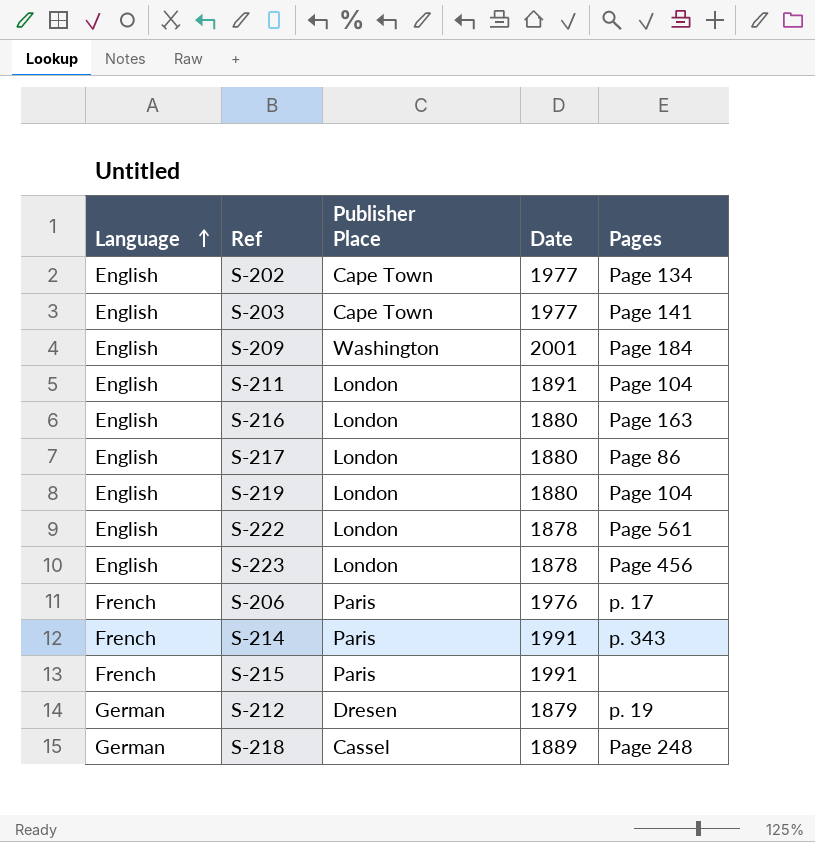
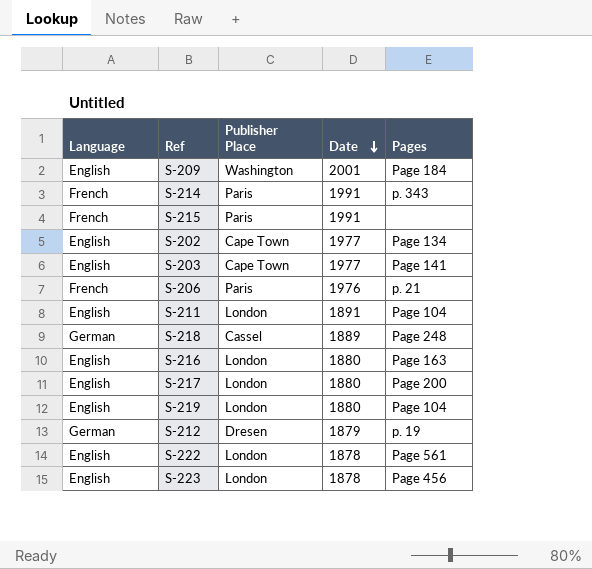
row order: Language ascending -> Date descending
S-206 | Pages: p. 17 -> p. 21
S-217 | Pages: Page 86 -> Page 200

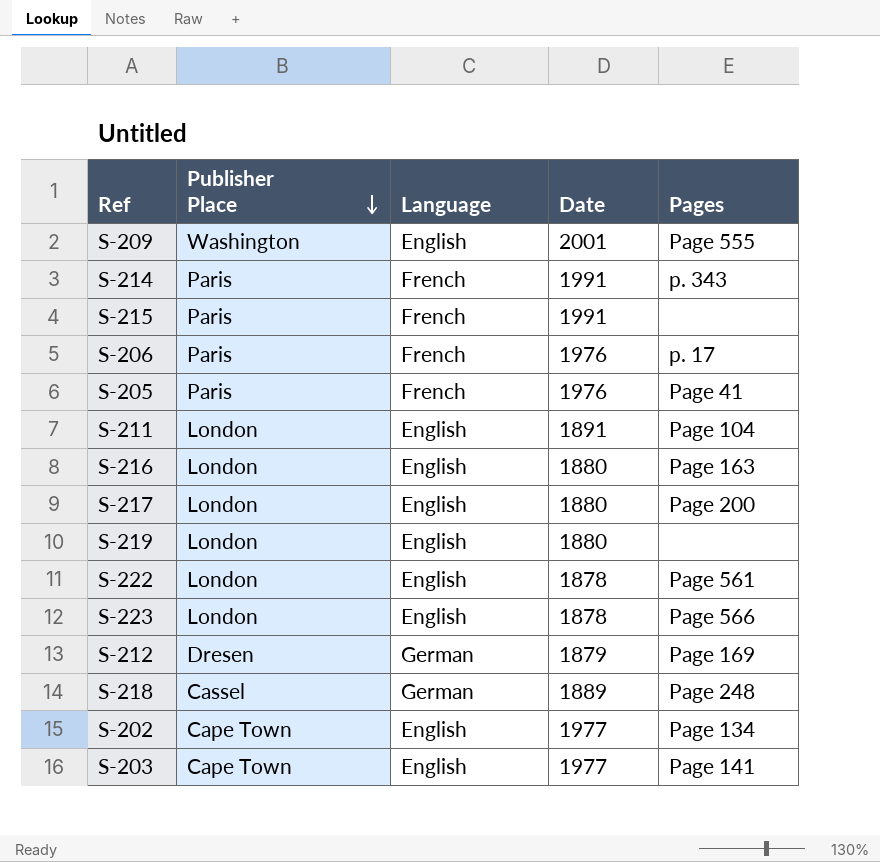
row order: Date descending -> Publisher Place descending
column Language | position: 1 -> 3
S-209 | Pages: Page 184 -> Page 555
S-206 | Pages: p. 21 -> p. 17
row S-205: none -> Paris | French | 1976 | Page 41
S-219 | Pages: Page 104 -> none
S-223 | Pages: Page 456 -> Page 566
S-212 | Pages: p. 19 -> Page 169

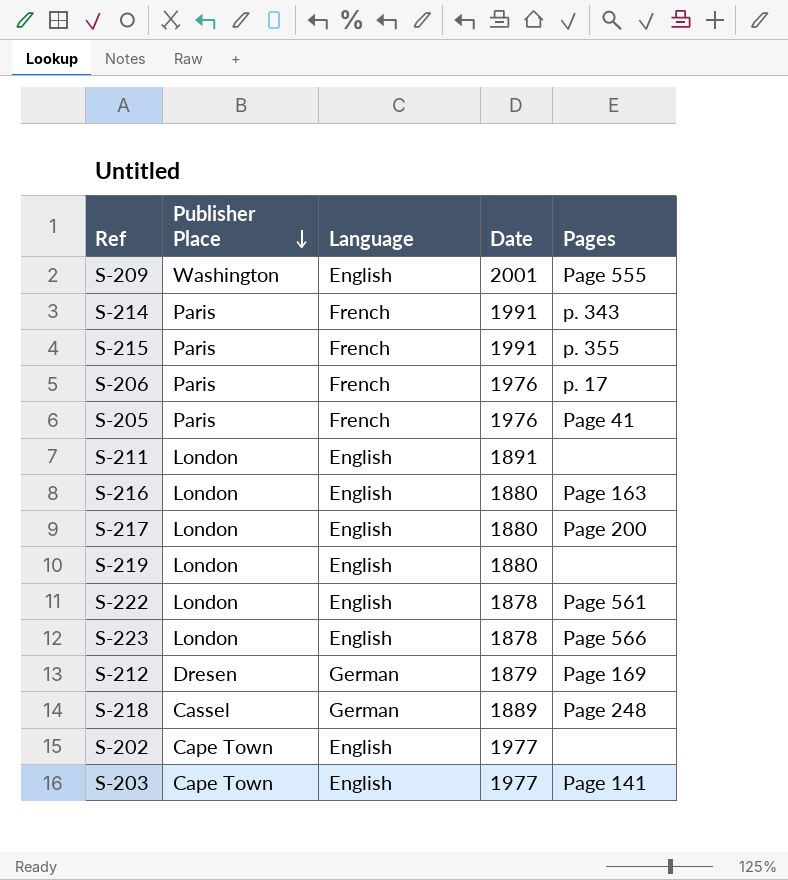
S-215 | Pages: none -> p. 355
S-211 | Pages: Page 104 -> none
S-202 | Pages: Page 134 -> none

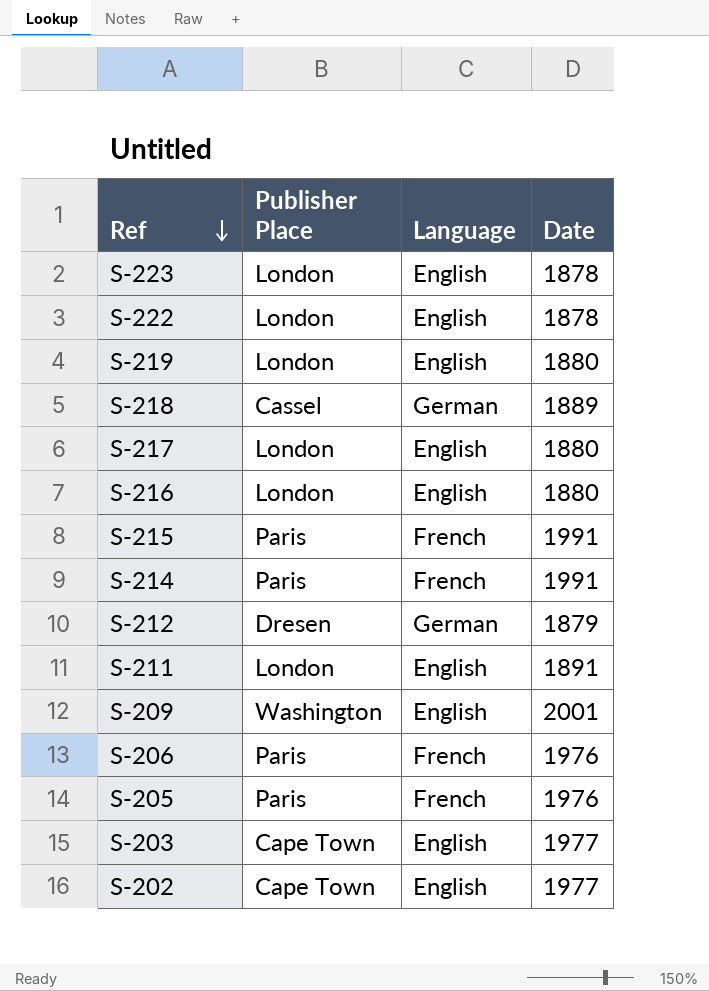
row order: Publisher Place descending -> Ref descending
column Pages | position: 5 -> none

